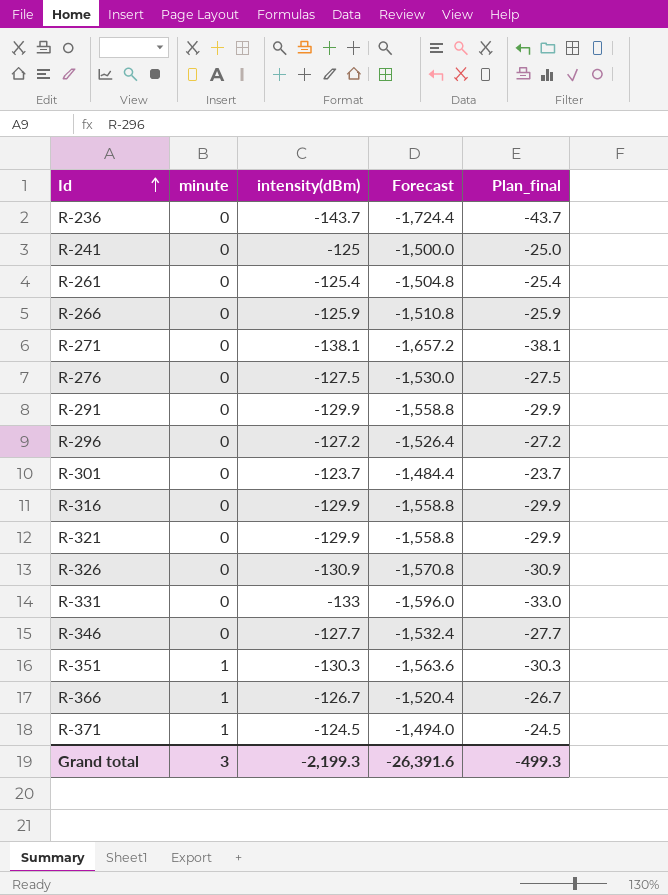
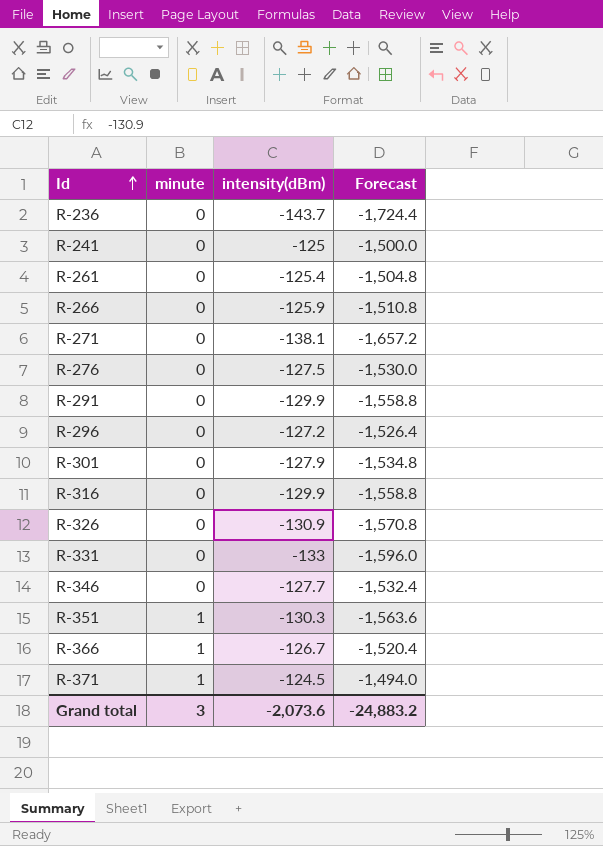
column Plan_final | formula: [intensity(dBm)] + 100 -> none
row R-321: 0 | -129.9 | -1,558.8 | -29.9 -> none
R-301 | intensity(dBm): -123.7 -> -127.9
R-301 | Forecast: -1,484.4 -> -1,534.8
Grand total | intensity(dBm): -2,199.3 -> -2,073.6
Grand total | Forecast: -26,391.6 -> -24,883.2

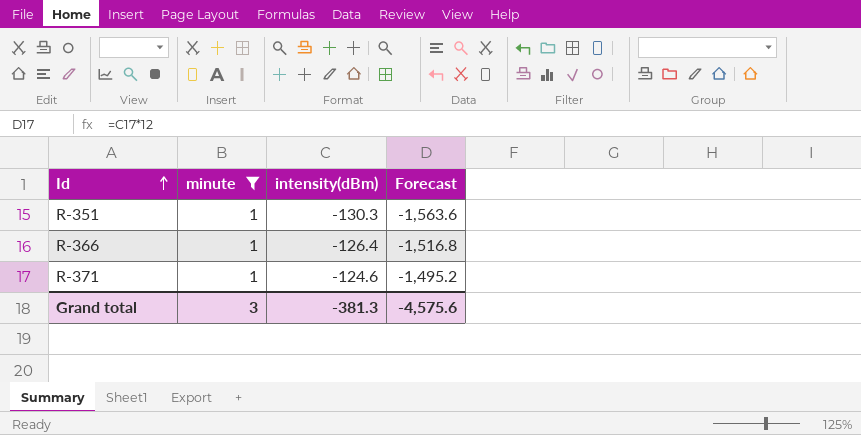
filter: none -> minute = 1
R-366 | intensity(dBm): -126.7 -> -126.4
R-366 | Forecast: -1,520.4 -> -1,516.8
R-371 | intensity(dBm): -124.5 -> -124.6
R-371 | Forecast: -1,494.0 -> -1,495.2
Grand total | intensity(dBm): -2,073.6 -> -381.3
Grand total | Forecast: -24,883.2 -> -4,575.6

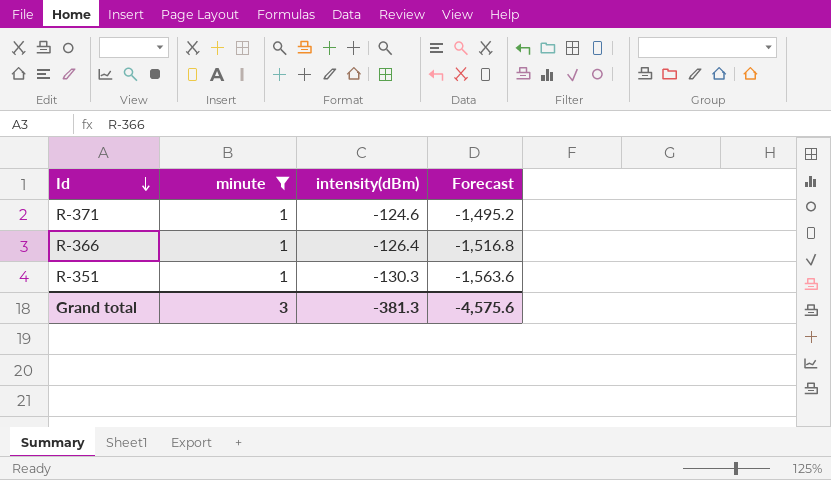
row order: Id ascending -> Id descending

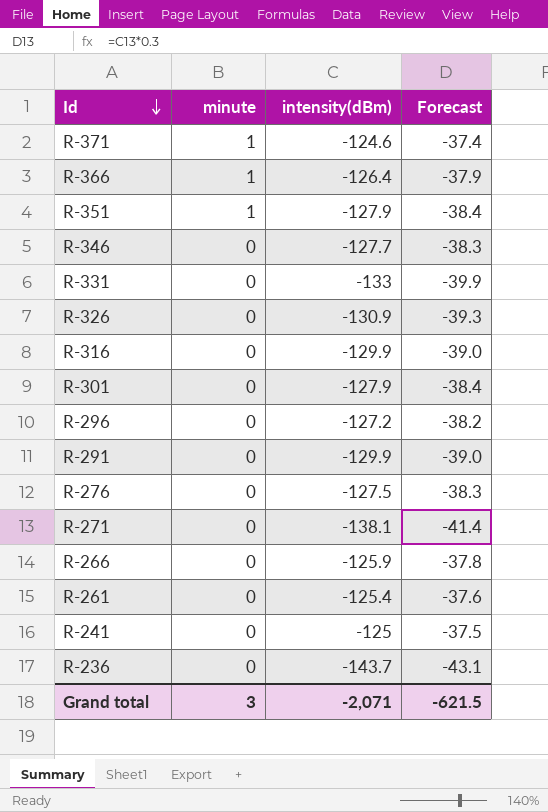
filter: minute = 1 -> none
column Forecast | formula: [intensity(dBm)] * 12 -> [intensity(dBm)] * 0.3
R-351 | intensity(dBm): -130.3 -> -127.9
Grand total | intensity(dBm): -381.3 -> -2,071
Grand total | Forecast: -4,575.6 -> -621.5

